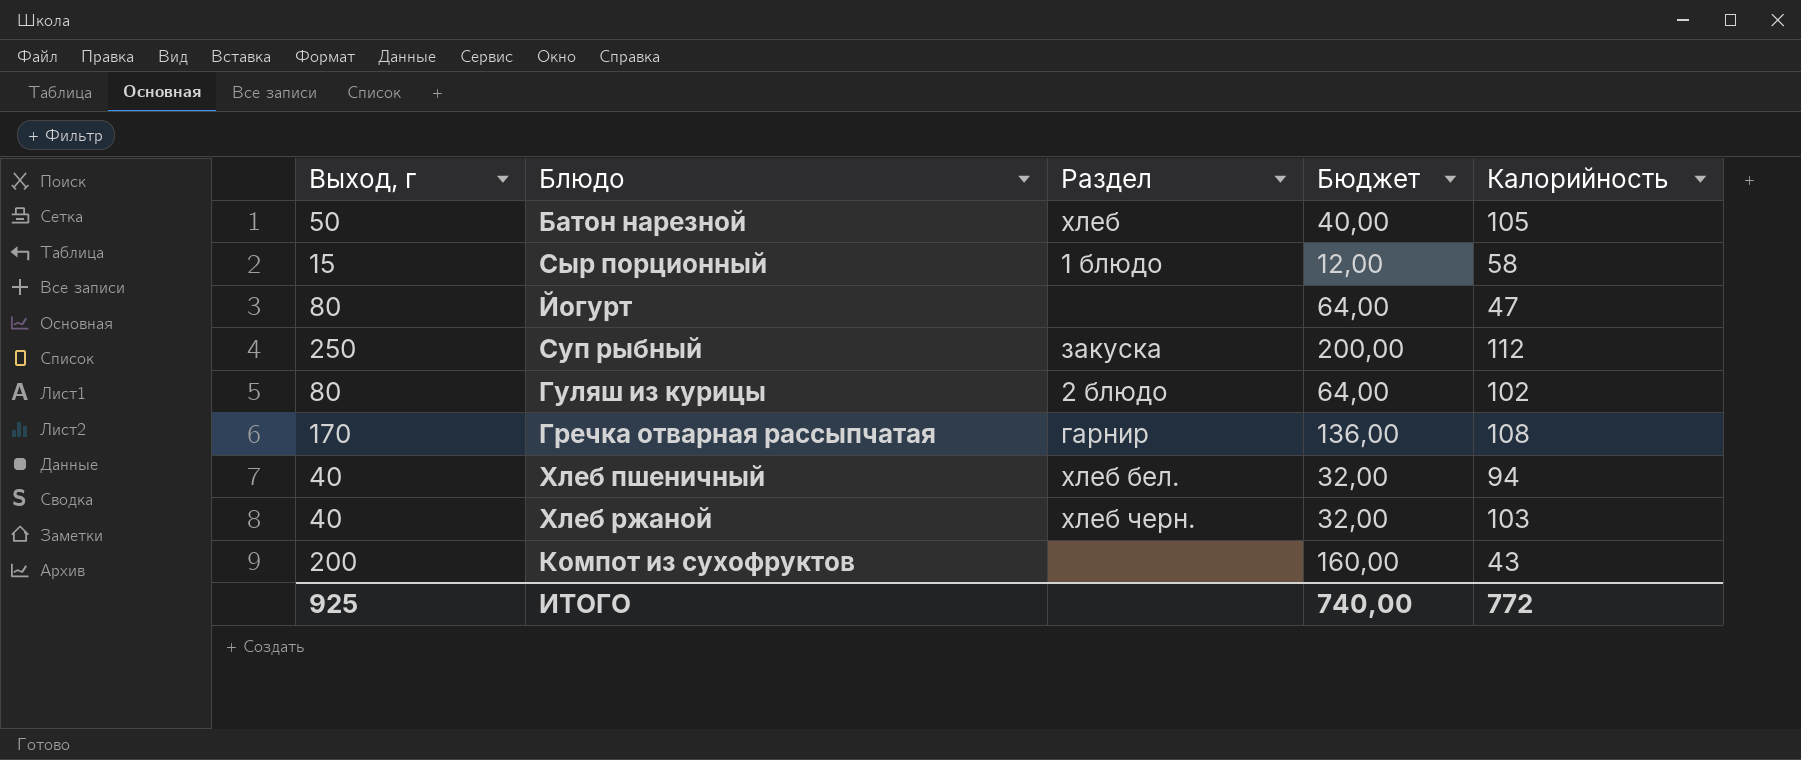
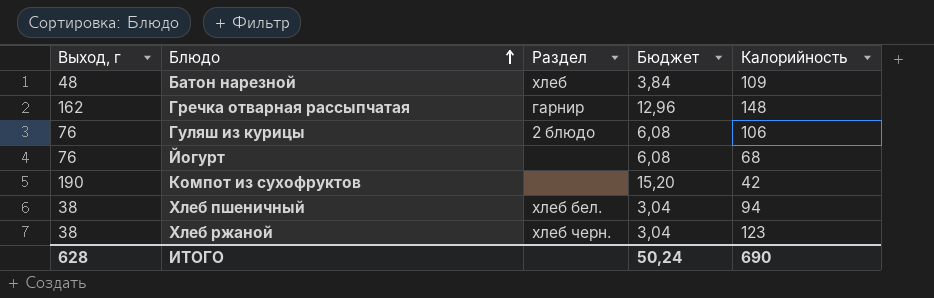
row order: none -> Блюдо ascending
column Бюджет | formula: [Выход, г] * 0,8 -> [Выход, г] * 0,08
row Сыр порционный: 15 | 1 блюдо | 12,00 | 58 -> none
row Суп рыбный: 250 | закуска | 200,00 | 112 -> none
Батон нарезной | Выход, г: 50 -> 48
Батон нарезной | Калорийность: 105 -> 109
Гречка отварная рассыпчатая | Выход, г: 170 -> 162
Гречка отварная рассыпчатая | Калорийность: 108 -> 148
Гуляш из курицы | Выход, г: 80 -> 76
Гуляш из курицы | Калорийность: 102 -> 106
Йогурт | Выход, г: 80 -> 76
Йогурт | Калорийность: 47 -> 68
Компот из сухофруктов | Выход, г: 200 -> 190
Компот из сухофруктов | Калорийность: 43 -> 42
Хлеб пшеничный | Выход, г: 40 -> 38
Хлеб ржаной | Выход, г: 40 -> 38
Хлеб ржаной | Калорийность: 103 -> 123
ИТОГО | Выход, г: 925 -> 628
ИТОГО | Бюджет: 740,00 -> 50,24
ИТОГО | Калорийность: 772 -> 690

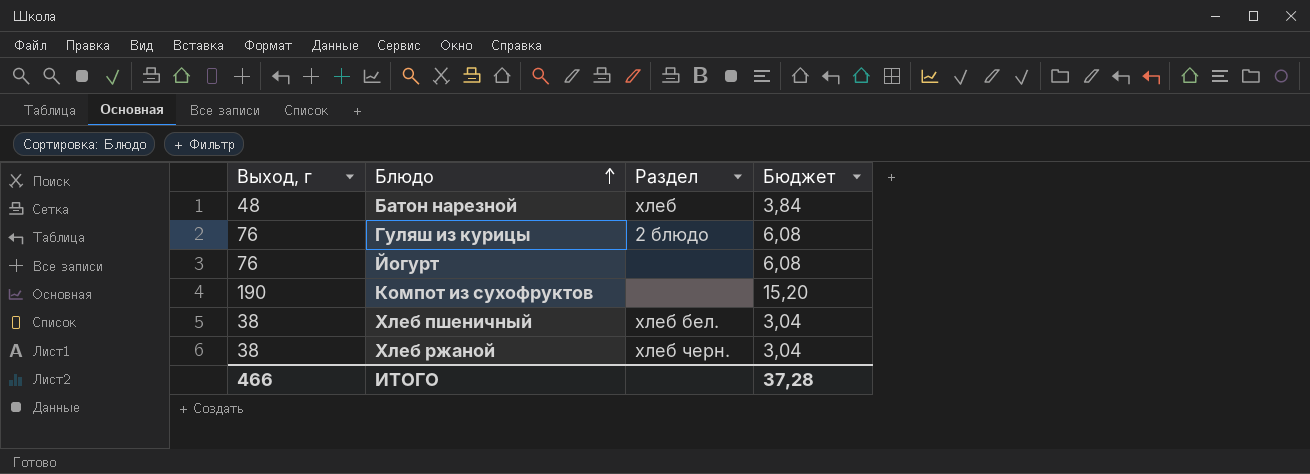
column Калорийность | position: 5 -> none
row Гречка отварная рассыпчатая: 162 | гарнир | 12,96 | 148 -> none
ИТОГО | Выход, г: 628 -> 466
ИТОГО | Бюджет: 50,24 -> 37,28

